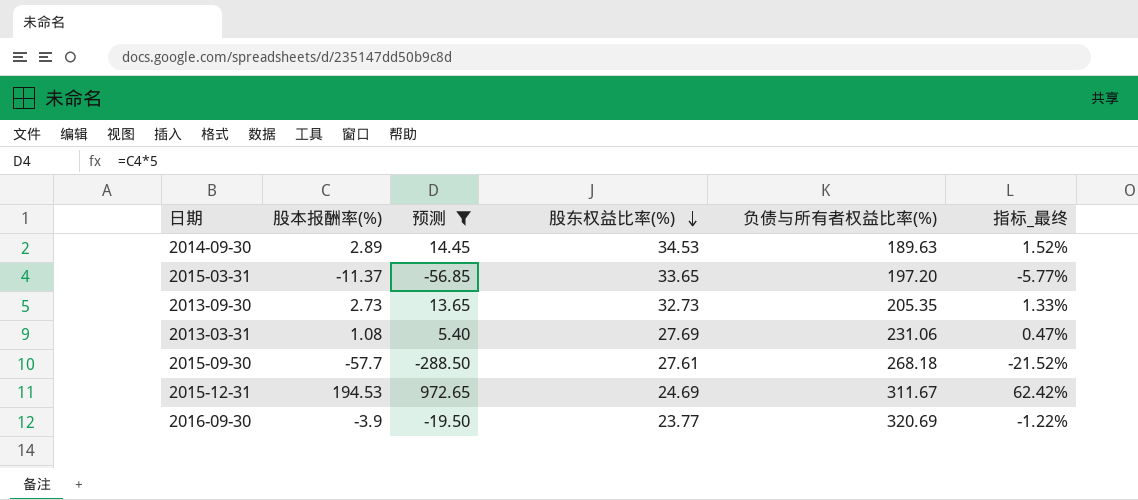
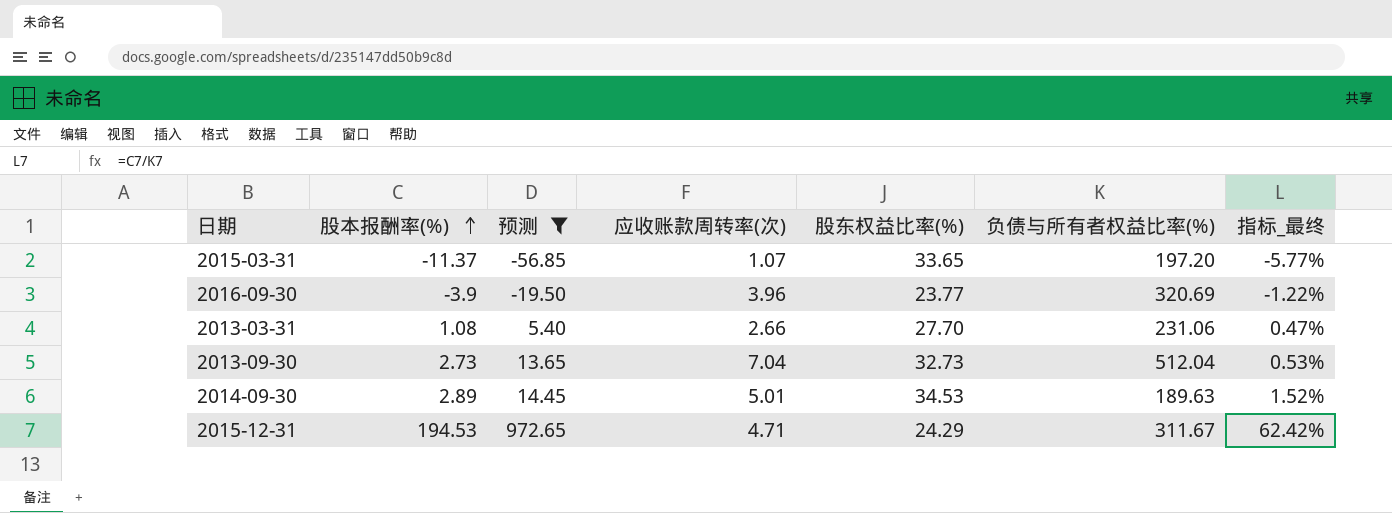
row order: 股东权益比率(%) descending -> 股本报酬率(%) ascending
column 应收账款周转率(次) | position: none -> 4
row 2015-09-30: -57.7 | -288.50 | 27.61 | 268.18 | -21.52% -> none
2013-03-31 | 股东权益比率(%): 27.69 -> 27.70
2013-09-30 | 负债与所有者权益比率(%): 205.35 -> 512.04
2013-09-30 | 指标_最终: 1.33% -> 0.53%
2015-12-31 | 股东权益比率(%): 24.69 -> 24.29

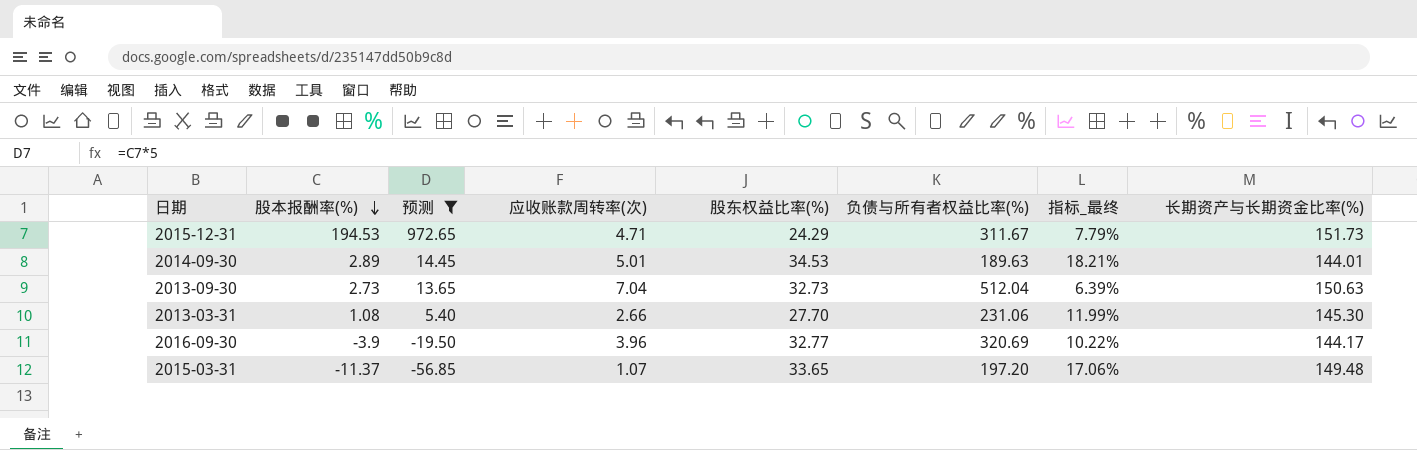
row order: 股本报酬率(%) ascending -> 股本报酬率(%) descending
column 指标_最终 | formula: [股本报酬率(%)] / [负债与所有者权益比率(%)] -> [股东权益比率(%)] / [负债与所有者权益比率(%)]
column 长期资产与长期资金比率(%) | position: none -> 8
2016-09-30 | 股东权益比率(%): 23.77 -> 32.77

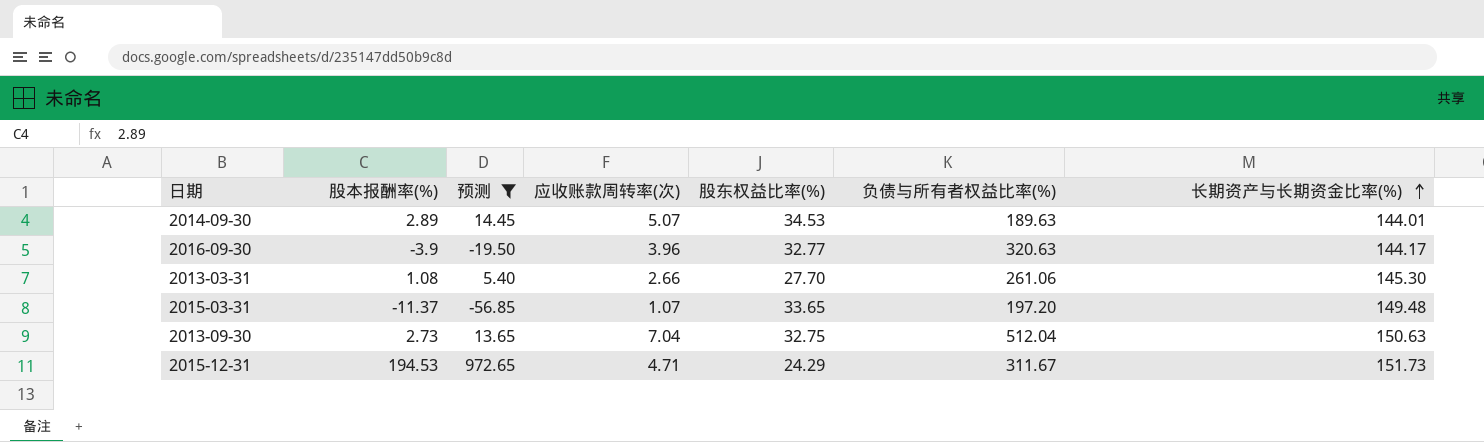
row order: 股本报酬率(%) descending -> 长期资产与长期资金比率(%) ascending
column 指标_最终 | formula: [股东权益比率(%)] / [负债与所有者权益比率(%)] -> none
2014-09-30 | 应收账款周转率(次): 5.01 -> 5.07
2016-09-30 | 负债与所有者权益比率(%): 320.69 -> 320.63
2013-03-31 | 负债与所有者权益比率(%): 231.06 -> 261.06
2013-09-30 | 股东权益比率(%): 32.73 -> 32.75

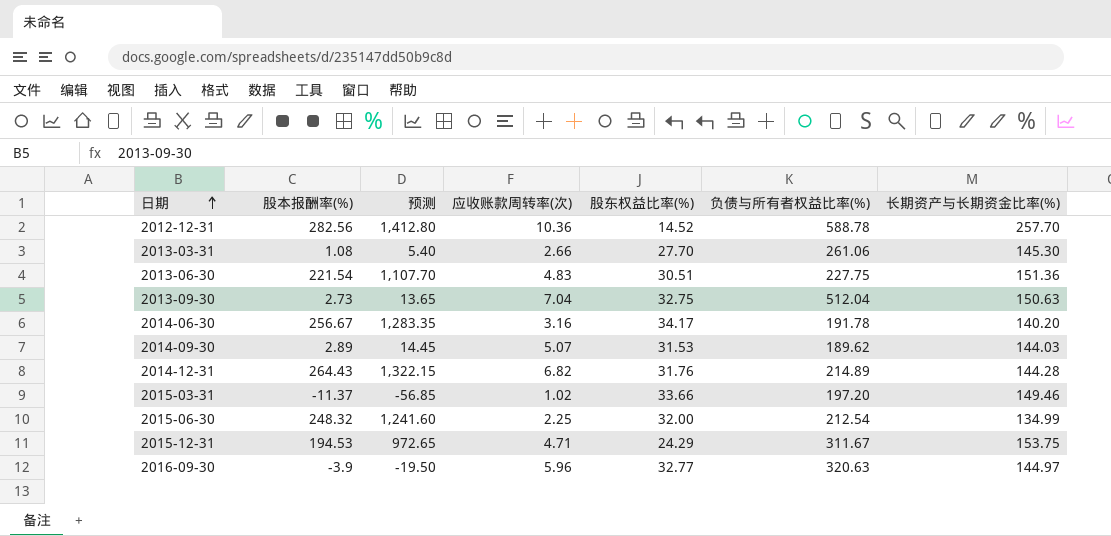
filter: 预测 <= 972.65 -> none
row order: 长期资产与长期资金比率(%) ascending -> 日期 ascending
2014-09-30 | 股东权益比率(%): 34.53 -> 31.53
2014-09-30 | 负债与所有者权益比率(%): 189.63 -> 189.62
2014-09-30 | 长期资产与长期资金比率(%): 144.01 -> 144.03
2015-03-31 | 应收账款周转率(次): 1.07 -> 1.02
2015-03-31 | 股东权益比率(%): 33.65 -> 33.66
2015-03-31 | 长期资产与长期资金比率(%): 149.48 -> 149.46
2015-12-31 | 长期资产与长期资金比率(%): 151.73 -> 153.75
2016-09-30 | 应收账款周转率(次): 3.96 -> 5.96
2016-09-30 | 长期资产与长期资金比率(%): 144.17 -> 144.97

